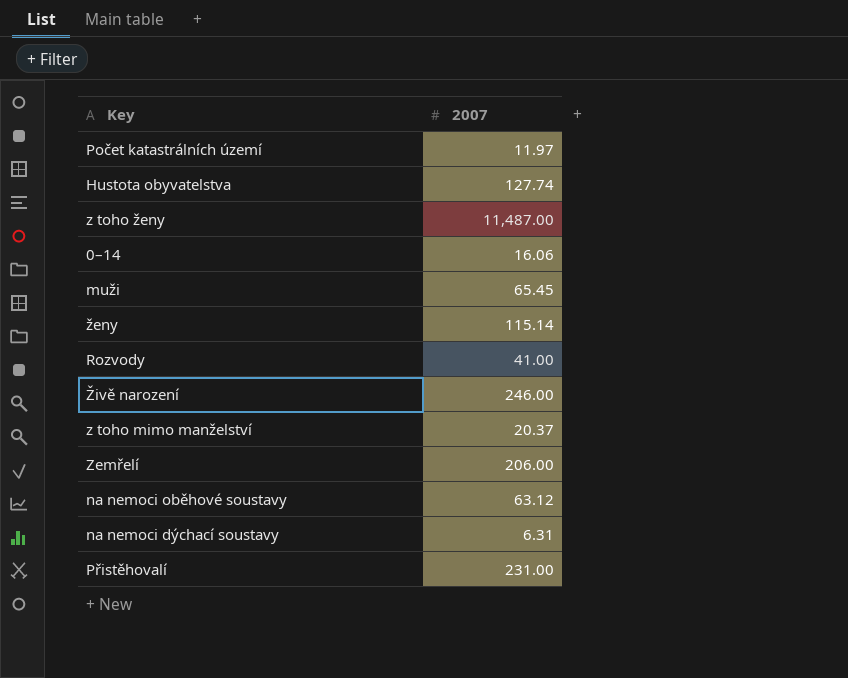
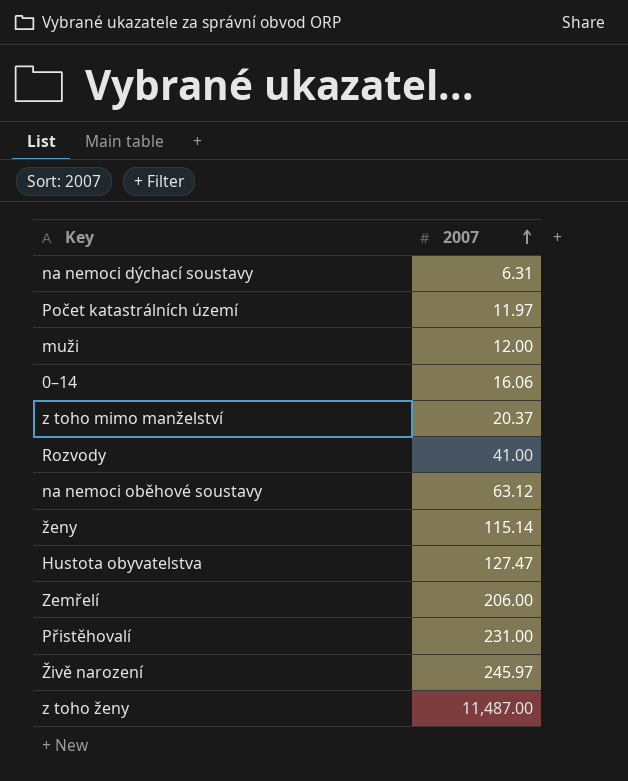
row order: none -> 2007 ascending
muži | 2007: 65.45 -> 12.00
Hustota obyvatelstva | 2007: 127.74 -> 127.47
Živě narození | 2007: 246.00 -> 245.97

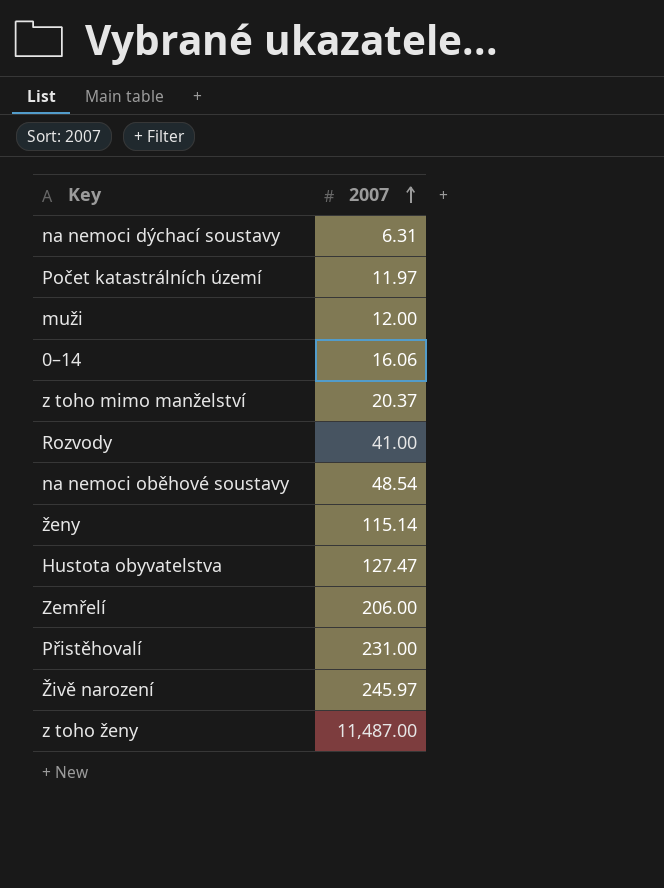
na nemoci oběhové soustavy | 2007: 63.12 -> 48.54

